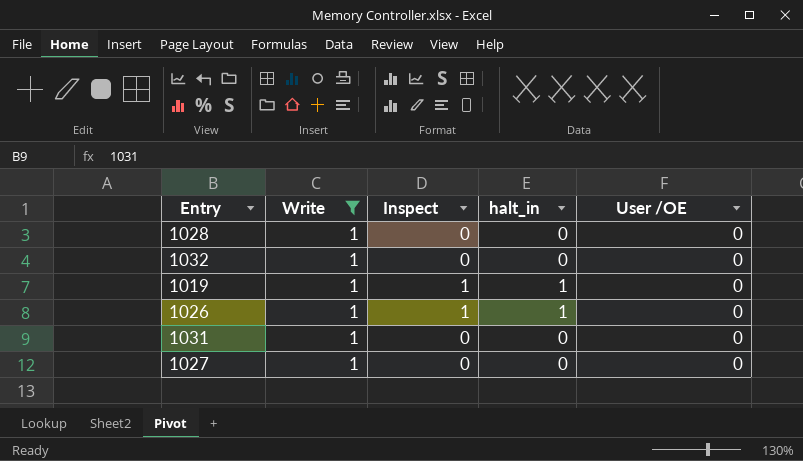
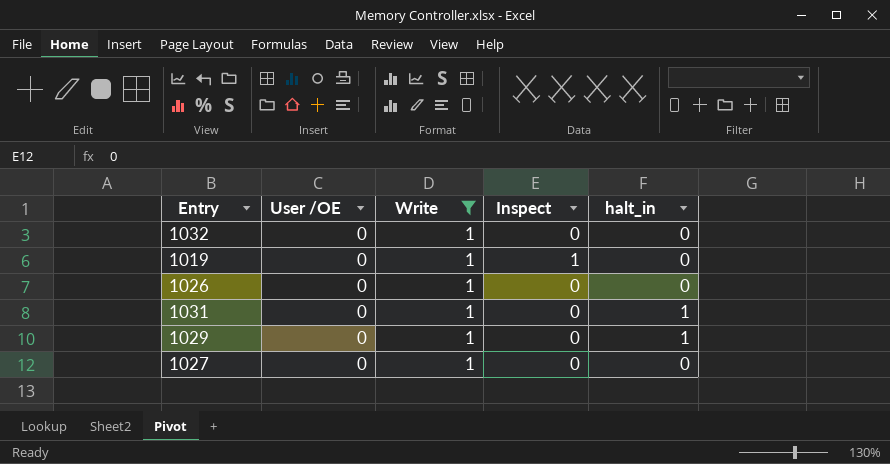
column User /OE | position: 5 -> 2
row 1028: 1 | 0 | 0 | 0 -> none
1019 | halt_in: 1 -> 0
1026 | Inspect: 1 -> 0
1026 | halt_in: 1 -> 0
1031 | halt_in: 0 -> 1
row 1029: none -> 0 | 1 | 0 | 1

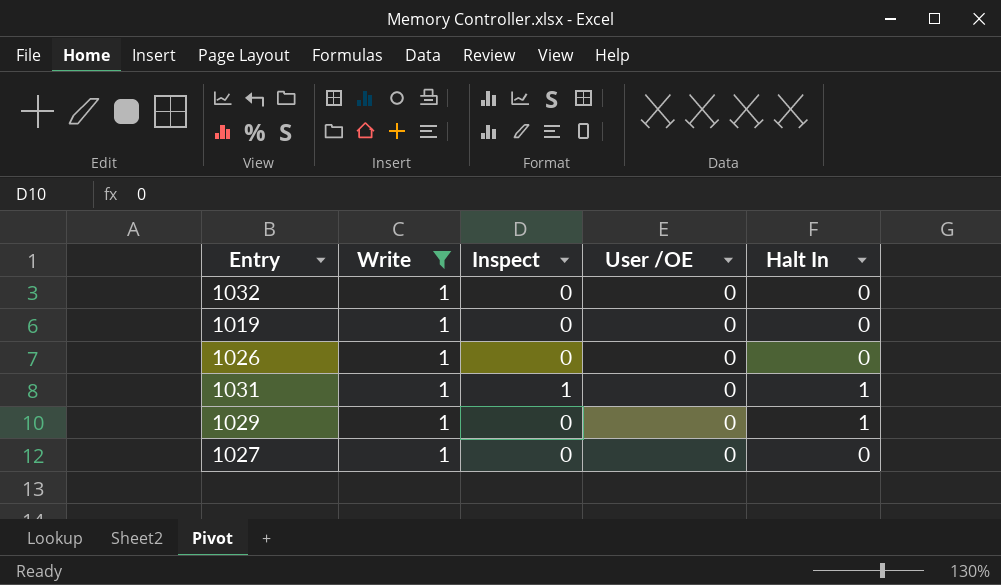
column User /OE | position: 2 -> 4
column name: halt_in -> Halt In
1019 | Inspect: 1 -> 0
1031 | Inspect: 0 -> 1

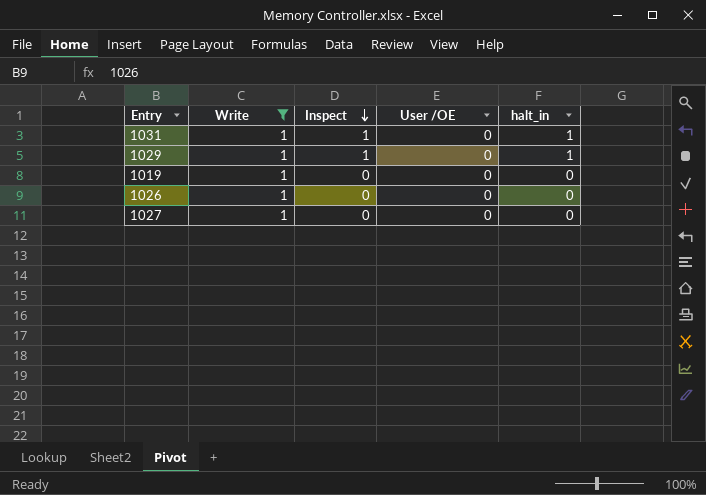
row order: none -> Inspect descending
column name: Halt In -> halt_in
row 1032: 1 | 0 | 0 | 0 -> none
1029 | Inspect: 0 -> 1

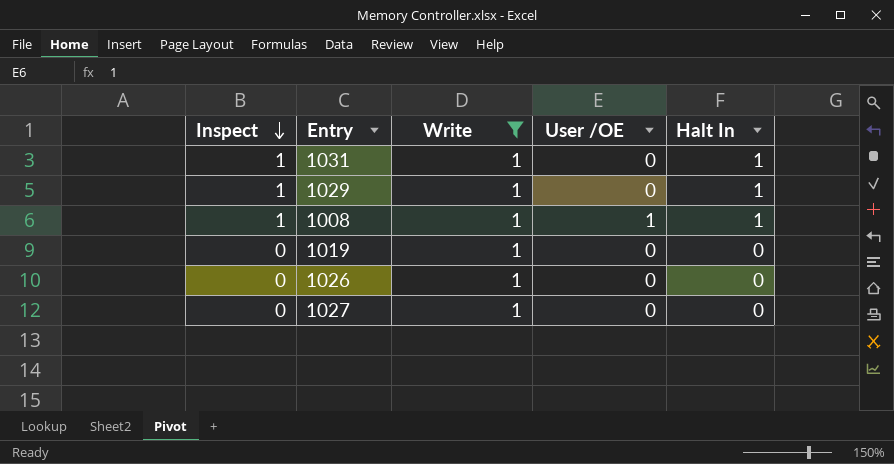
column Inspect | position: 3 -> 1
column name: halt_in -> Halt In
row 1008: none -> 1 | 1 | 1 | 1

